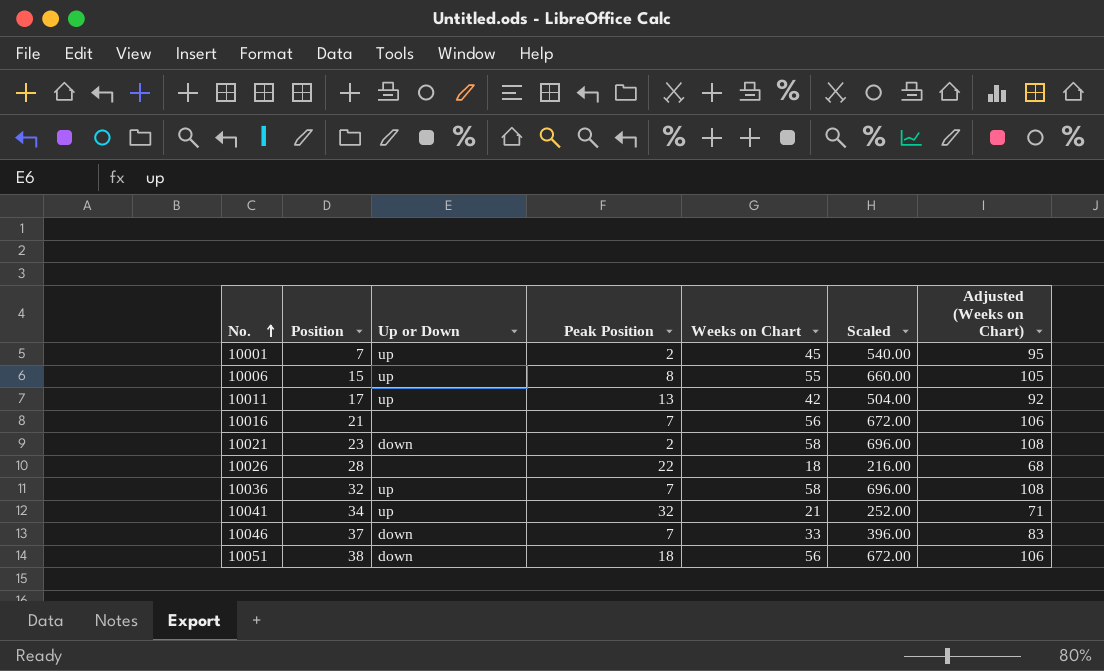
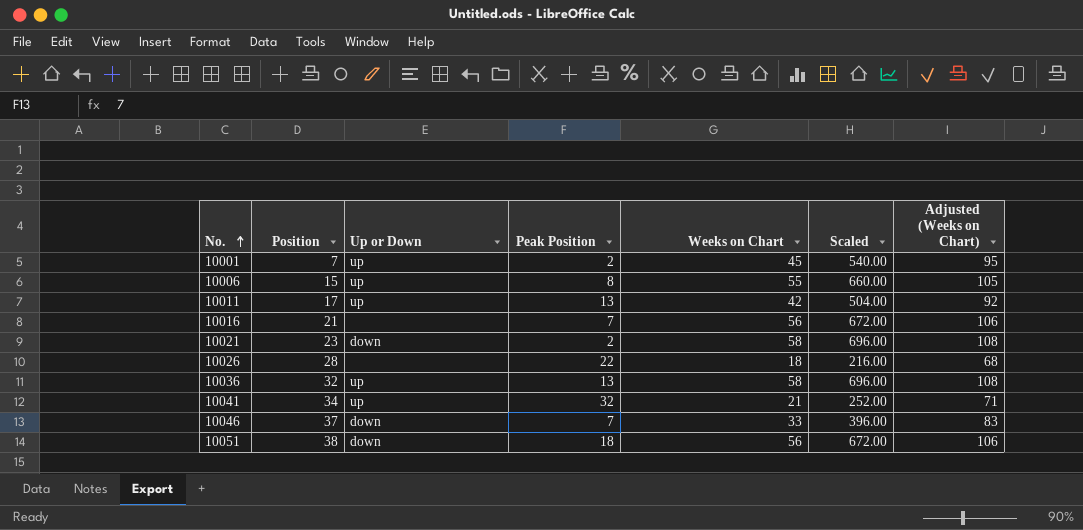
10036 | Peak Position: 7 -> 13

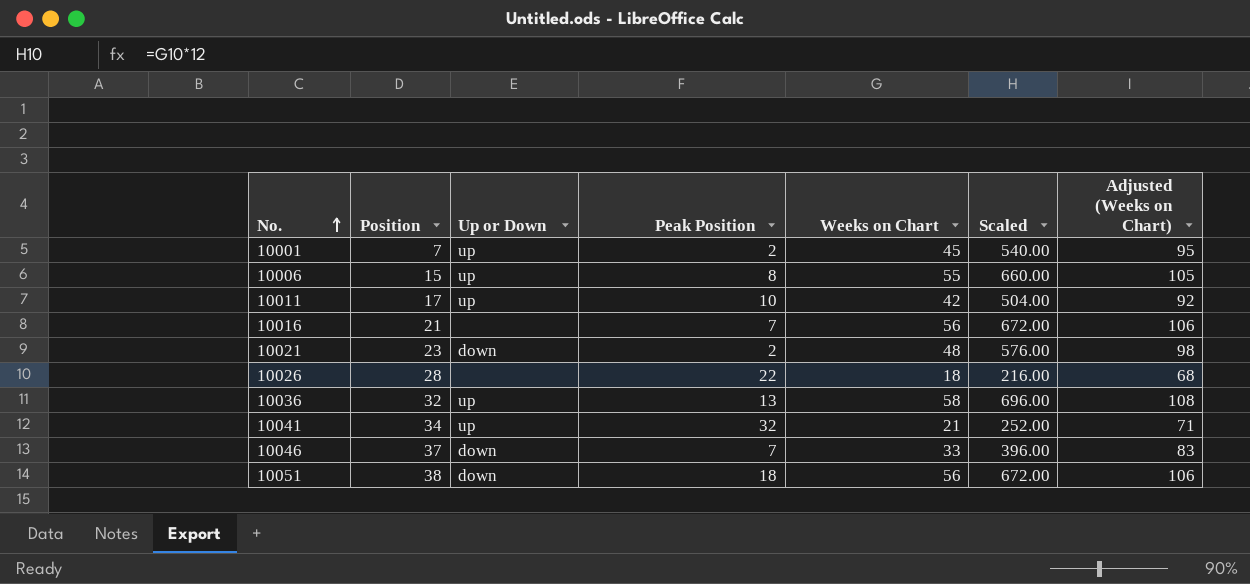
10011 | Peak Position: 13 -> 10
10021 | Weeks on Chart: 58 -> 48
10021 | Scaled: 696.00 -> 576.00
10021 | Adjusted (Weeks on Chart): 108 -> 98

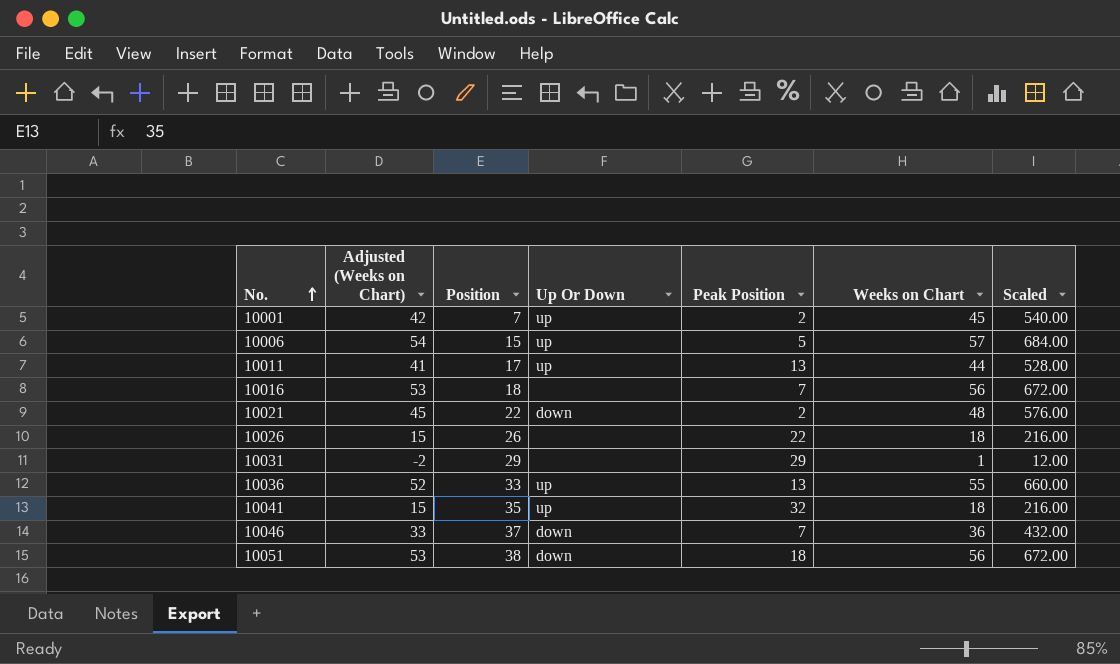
column Adjusted (Weeks on Chart) | formula: [Weeks on Chart] + 50 -> [Weeks on Chart] - 3
column Adjusted (Weeks on Chart) | position: 7 -> 2
column name: Up or Down -> Up Or Down
10006 | Peak Position: 8 -> 5
10006 | Weeks on Chart: 55 -> 57
10006 | Scaled: 660.00 -> 684.00
10011 | Peak Position: 10 -> 13
10011 | Weeks on Chart: 42 -> 44
10011 | Scaled: 504.00 -> 528.00
10016 | Position: 21 -> 18
10021 | Position: 23 -> 22
10026 | Position: 28 -> 26
row 10031: none -> -2 | 29 | none | 29 | 1 | 12.00
10036 | Position: 32 -> 33
10036 | Weeks on Chart: 58 -> 55
10036 | Scaled: 696.00 -> 660.00
10041 | Position: 34 -> 35
10041 | Weeks on Chart: 21 -> 18
10041 | Scaled: 252.00 -> 216.00
10046 | Weeks on Chart: 33 -> 36
10046 | Scaled: 396.00 -> 432.00

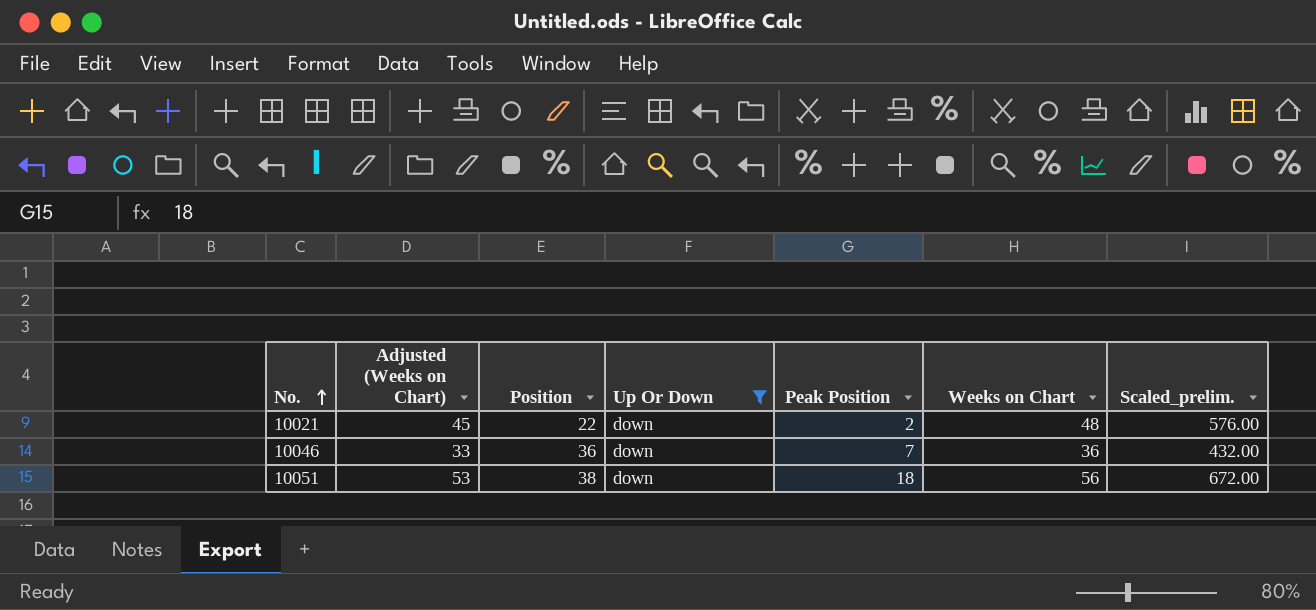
filter: none -> Up Or Down = down
column name: Scaled -> Scaled_prelim.
10046 | Position: 37 -> 36

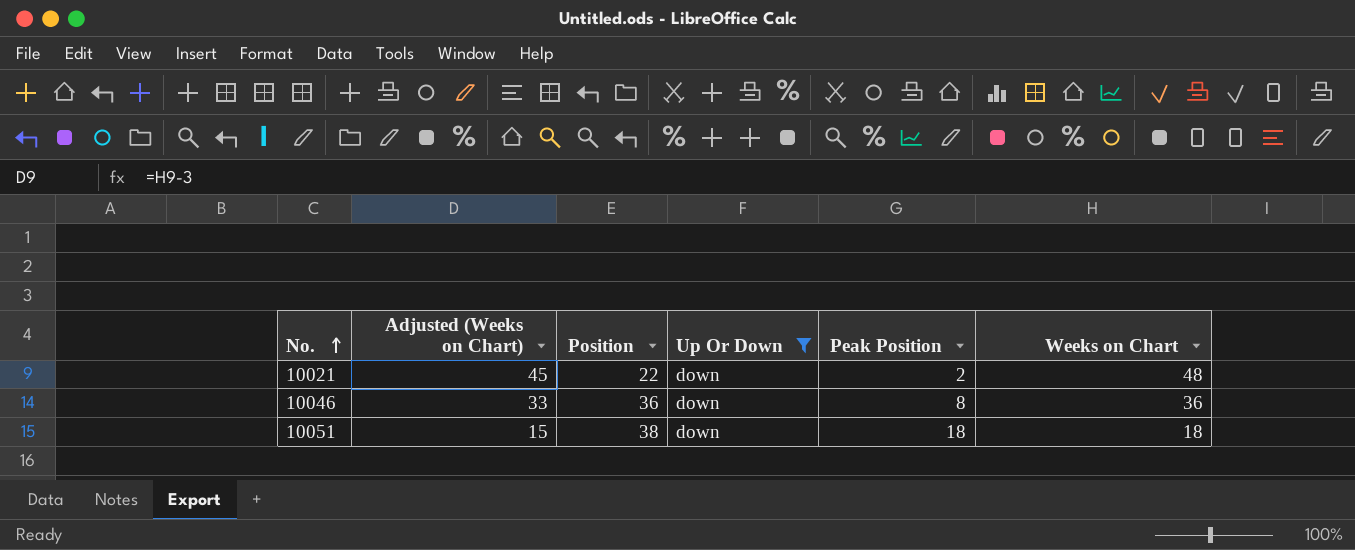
column Scaled_prelim. | formula: [Weeks on Chart] * 12 -> none
10046 | Peak Position: 7 -> 8
10051 | Adjusted (Weeks on Chart): 53 -> 15
10051 | Weeks on Chart: 56 -> 18

